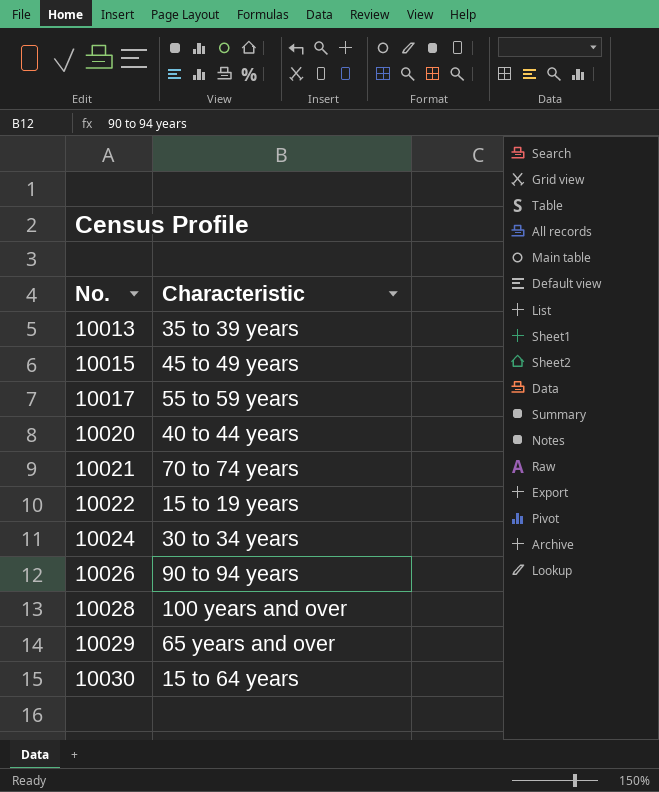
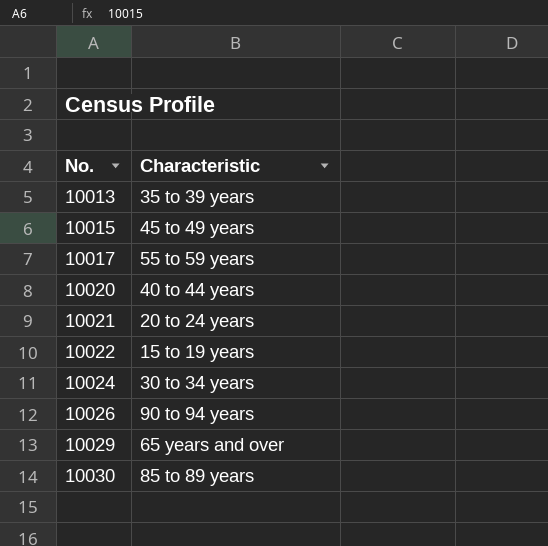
row 10028: 100 years and over -> none
10021 | Characteristic: 70 to 74 years -> 20 to 24 years
10030 | Characteristic: 15 to 64 years -> 85 to 89 years

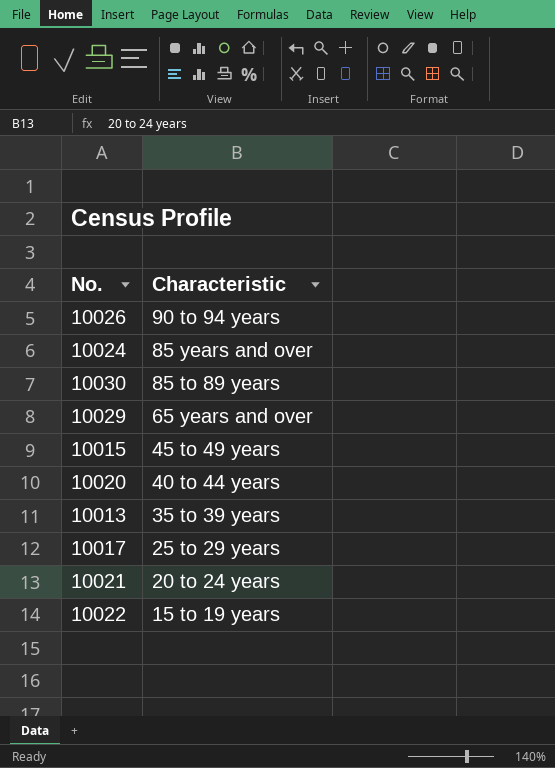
row order: No. ascending -> Characteristic descending
10024 | Characteristic: 30 to 34 years -> 85 years and over
10017 | Characteristic: 55 to 59 years -> 25 to 29 years

